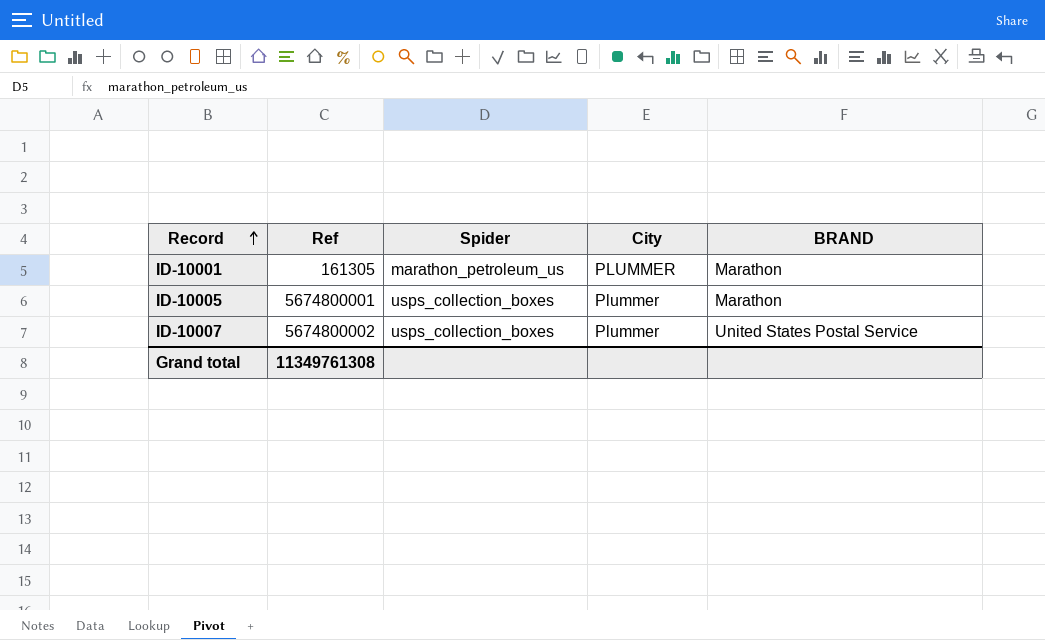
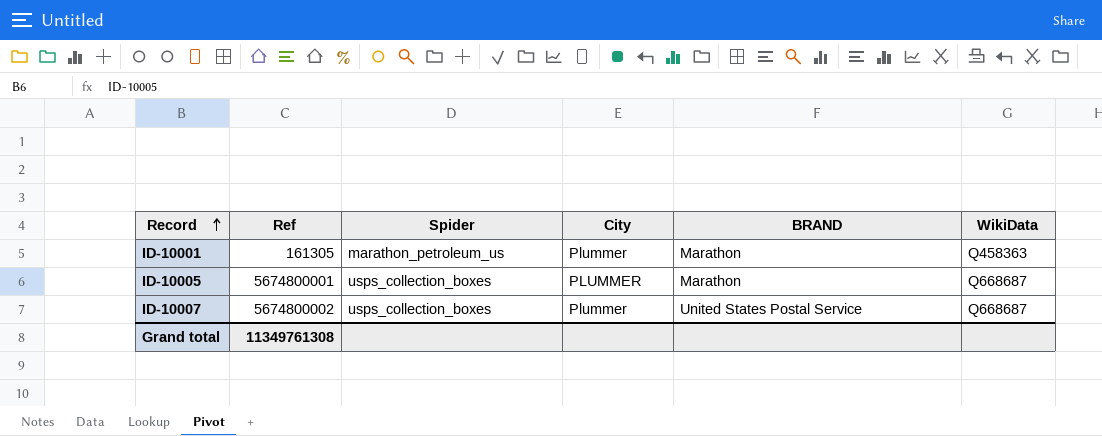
column WikiData | position: none -> 6
ID-10001 | City: PLUMMER -> Plummer
ID-10005 | City: Plummer -> PLUMMER

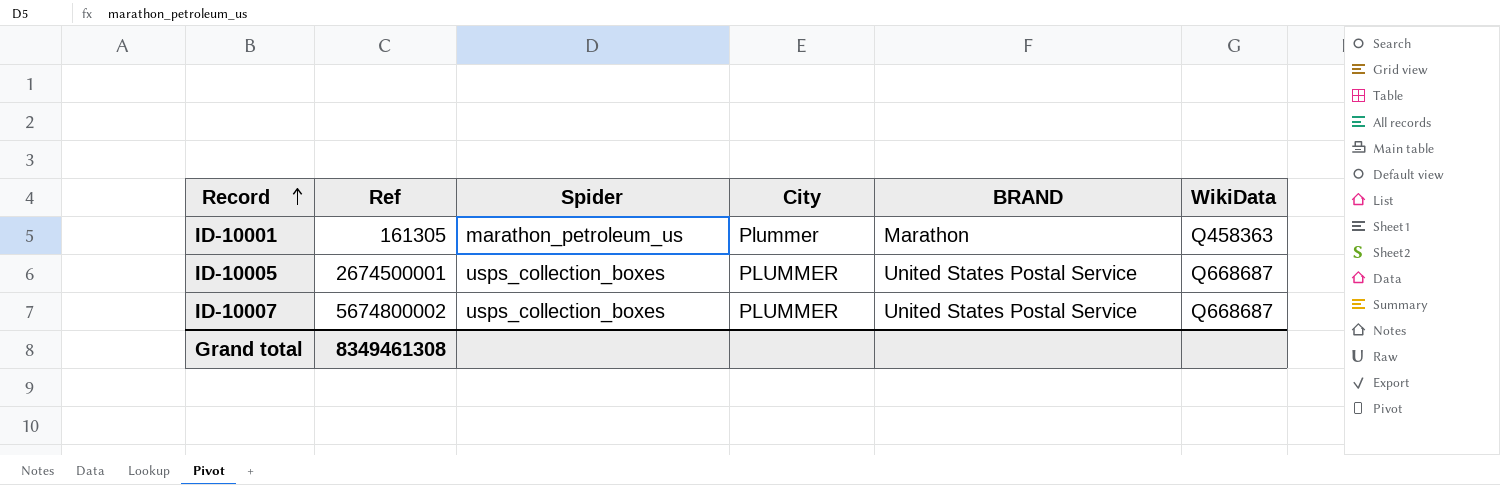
ID-10005 | Ref: 5674800001 -> 2674500001
ID-10005 | BRAND: Marathon -> United States Postal Service
ID-10007 | City: Plummer -> PLUMMER
Grand total | Ref: 11349761308 -> 8349461308

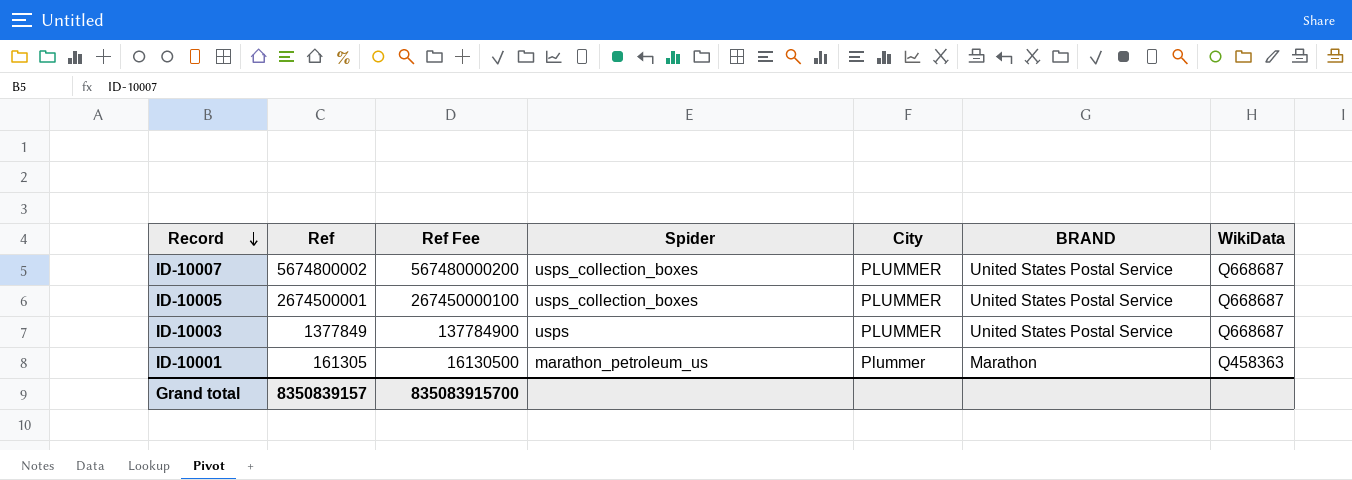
row order: Record ascending -> Record descending
column Ref Fee | formula: none -> [Ref] * 100
row ID-10003: none -> 1377849 | 137784900 | usps | PLUMMER | United States Postal Service | Q668687
Grand total | Ref: 8349461308 -> 8350839157

